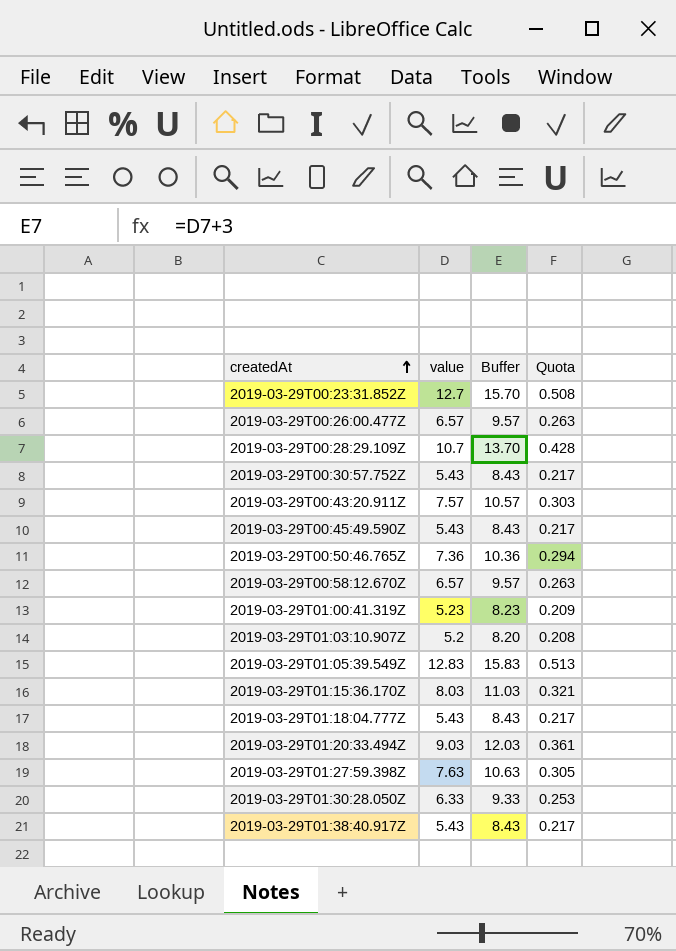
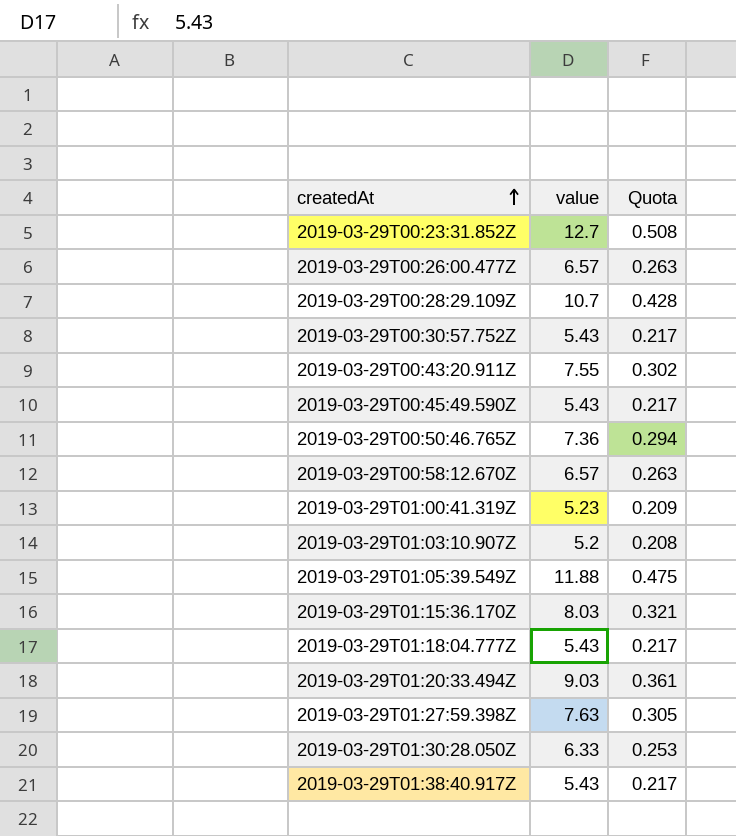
column Buffer | formula: [value] + 3 -> none
2019-03-29T00:43:20.911Z | value: 7.57 -> 7.55
2019-03-29T00:43:20.911Z | Quota: 0.303 -> 0.302
2019-03-29T01:05:39.549Z | value: 12.83 -> 11.88
2019-03-29T01:05:39.549Z | Quota: 0.513 -> 0.475

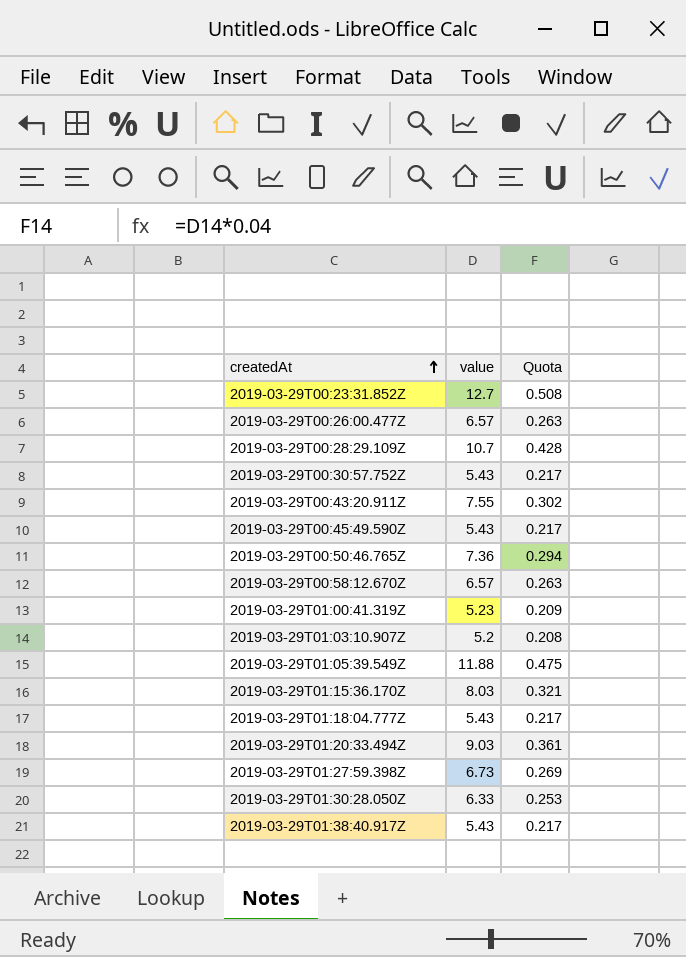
2019-03-29T01:27:59.398Z | value: 7.63 -> 6.73
2019-03-29T01:27:59.398Z | Quota: 0.305 -> 0.269

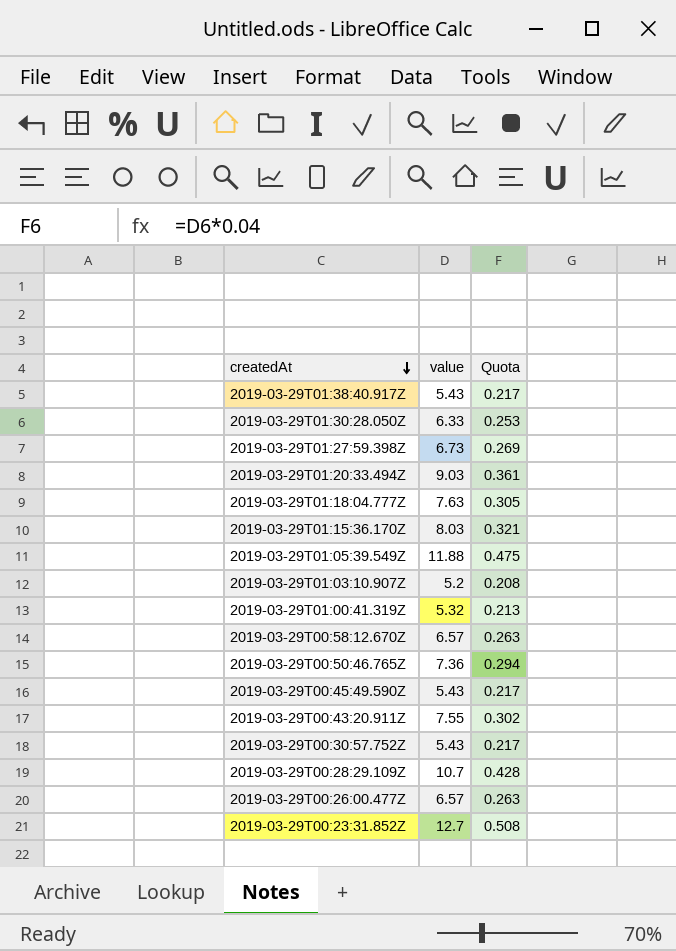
row order: createdAt ascending -> createdAt descending
2019-03-29T01:18:04.777Z | value: 5.43 -> 7.63
2019-03-29T01:18:04.777Z | Quota: 0.217 -> 0.305
2019-03-29T01:00:41.319Z | value: 5.23 -> 5.32
2019-03-29T01:00:41.319Z | Quota: 0.209 -> 0.213

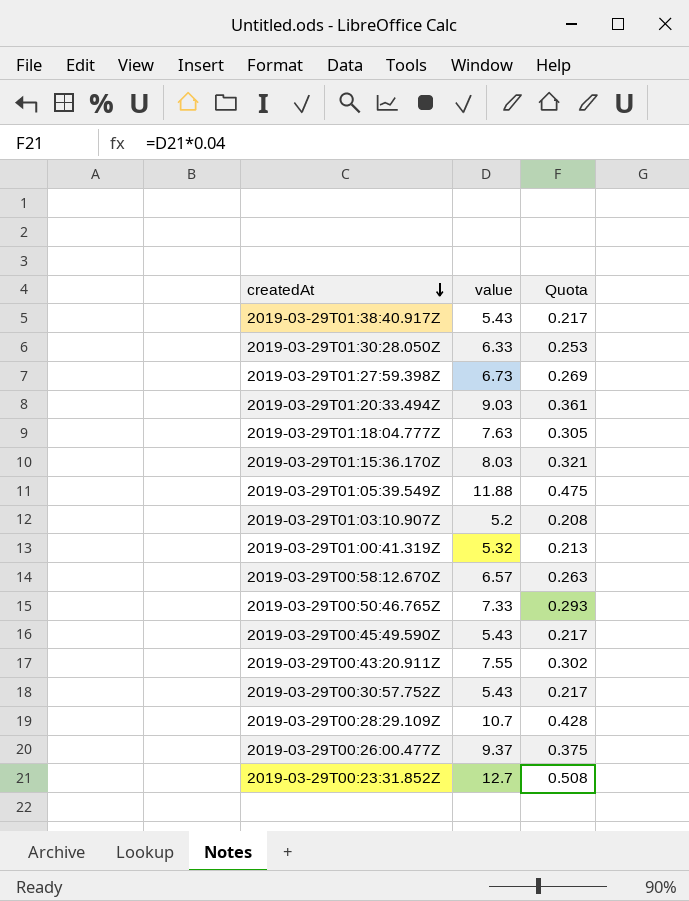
2019-03-29T00:50:46.765Z | value: 7.36 -> 7.33
2019-03-29T00:50:46.765Z | Quota: 0.294 -> 0.293
2019-03-29T00:26:00.477Z | value: 6.57 -> 9.37
2019-03-29T00:26:00.477Z | Quota: 0.263 -> 0.375

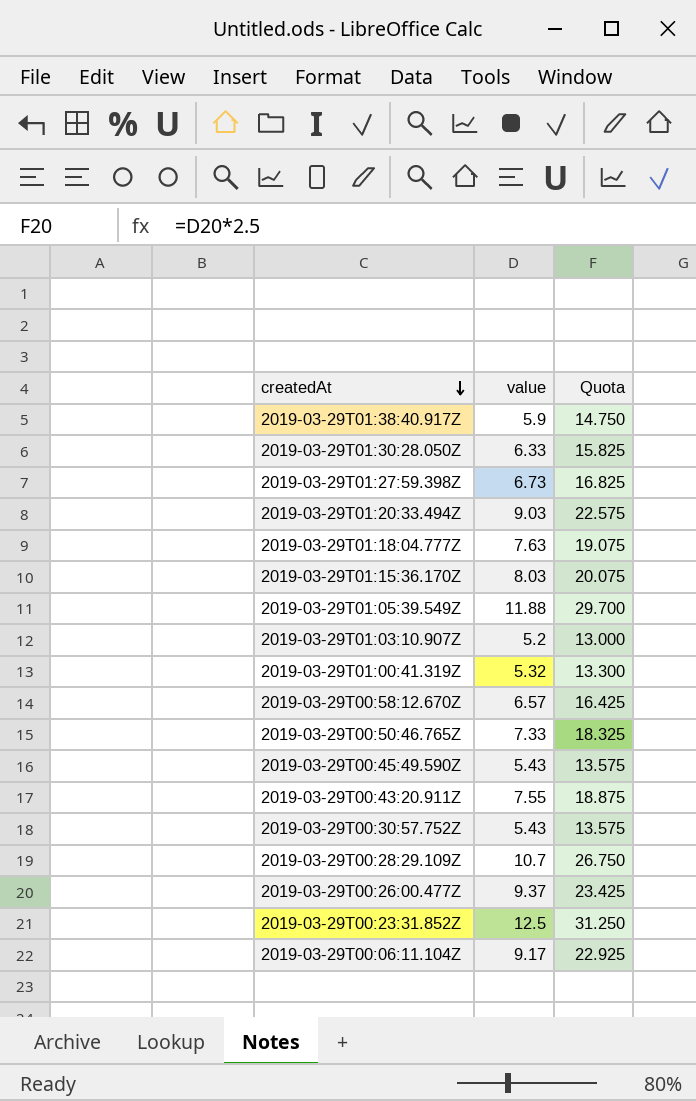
column Quota | formula: [value] * 0.04 -> [value] * 2.5
2019-03-29T01:38:40.917Z | value: 5.43 -> 5.9
2019-03-29T00:23:31.852Z | value: 12.7 -> 12.5
row 2019-03-29T00:06:11.104Z: none -> 9.17 | 22.925

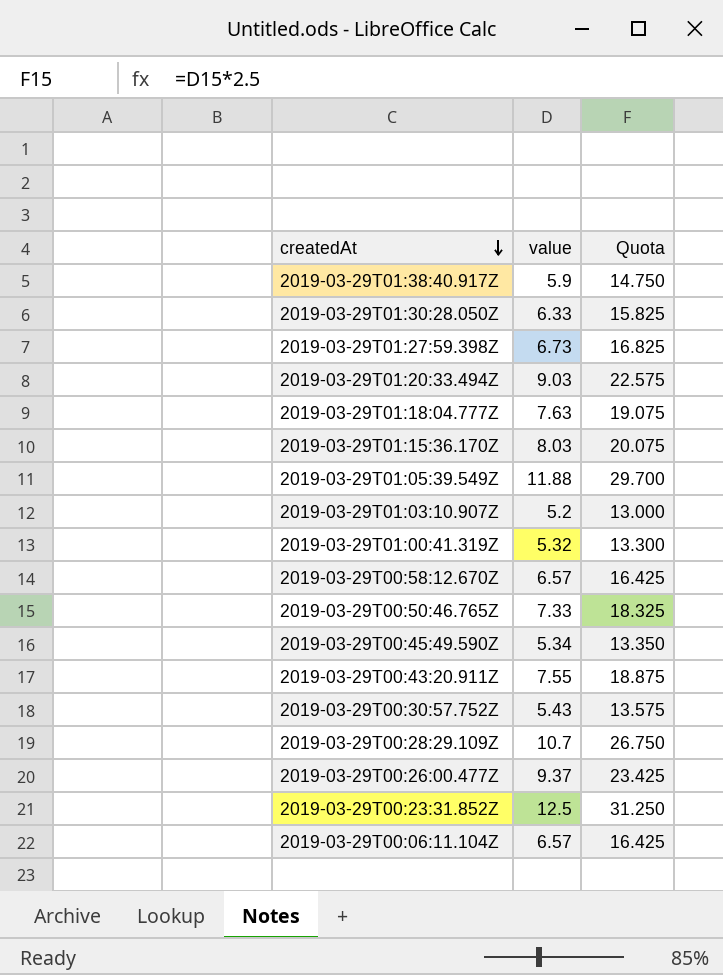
2019-03-29T00:45:49.590Z | value: 5.43 -> 5.34
2019-03-29T00:45:49.590Z | Quota: 13.575 -> 13.350
2019-03-29T00:06:11.104Z | value: 9.17 -> 6.57
2019-03-29T00:06:11.104Z | Quota: 22.925 -> 16.425

